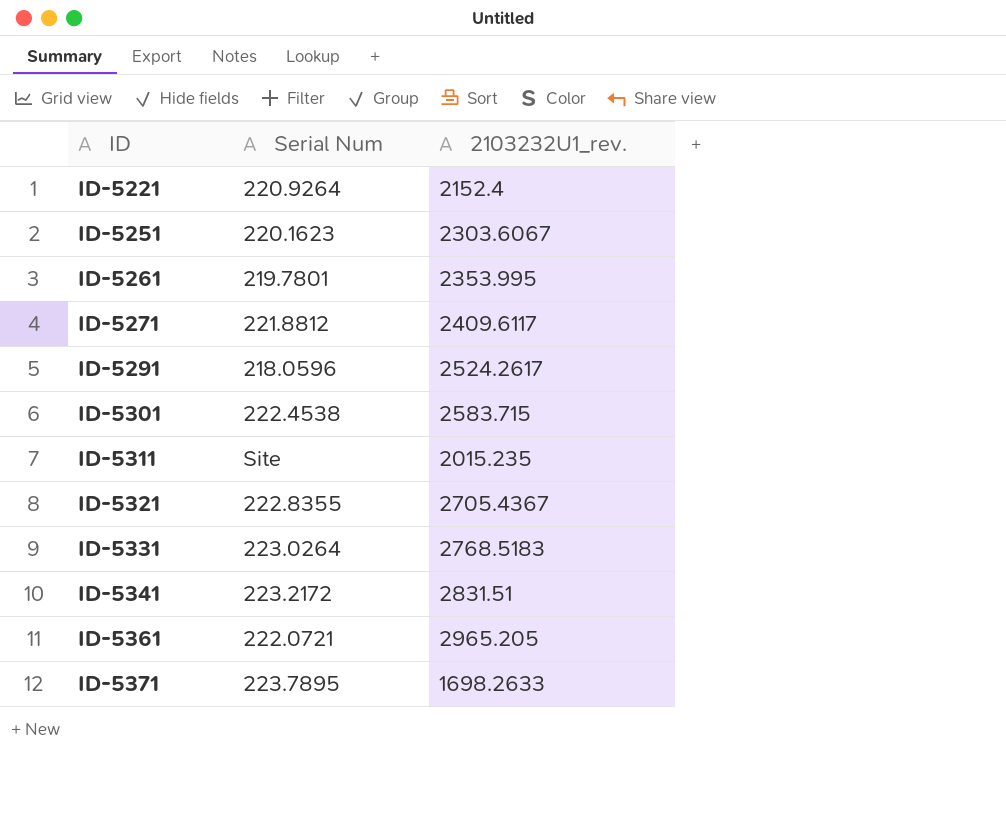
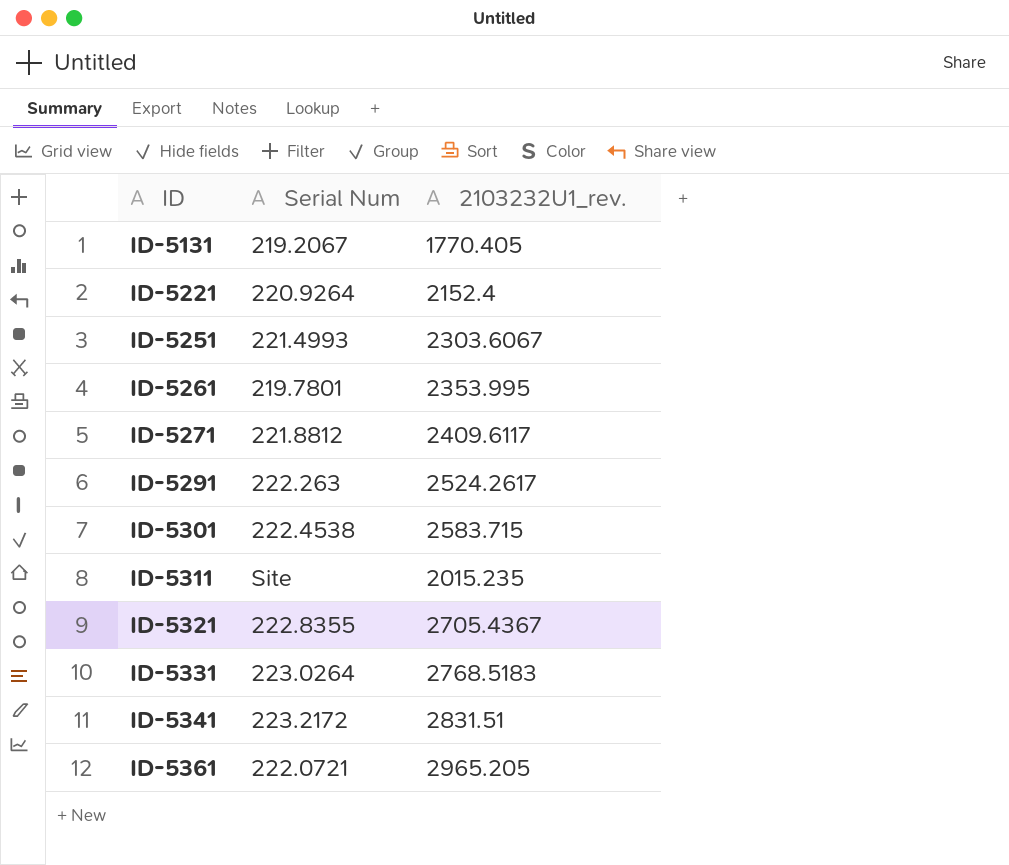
row ID-5371: 223.7895 | 1698.2633 -> none
row ID-5131: none -> 219.2067 | 1770.405
ID-5251 | Serial Num: 220.1623 -> 221.4993
ID-5291 | Serial Num: 218.0596 -> 222.263

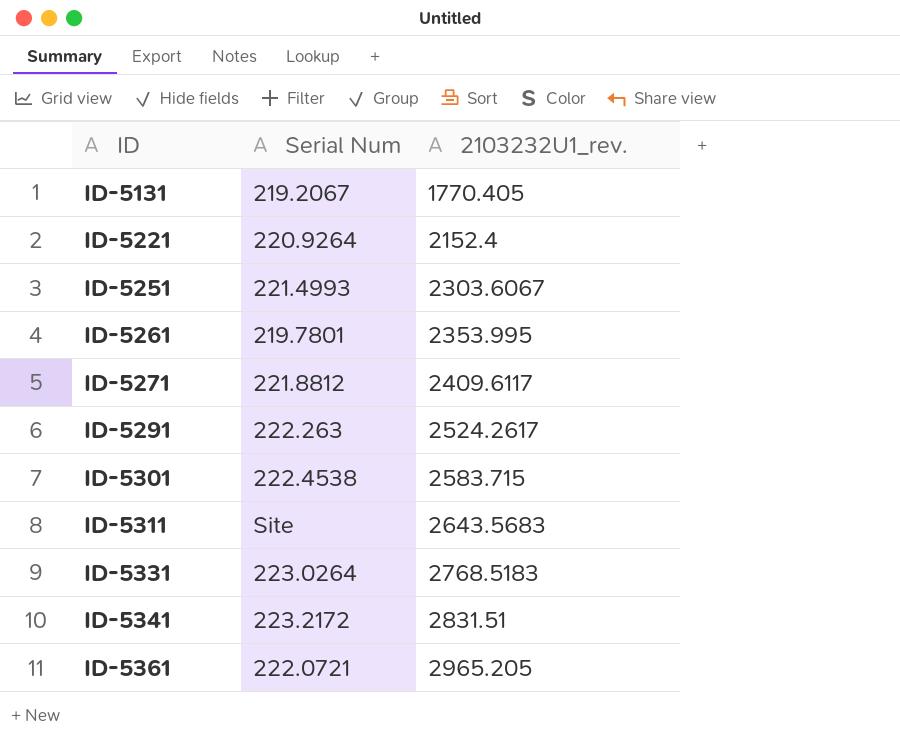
row ID-5321: 222.8355 | 2705.4367 -> none
ID-5311 | 2103232U1_rev.: 2015.235 -> 2643.5683

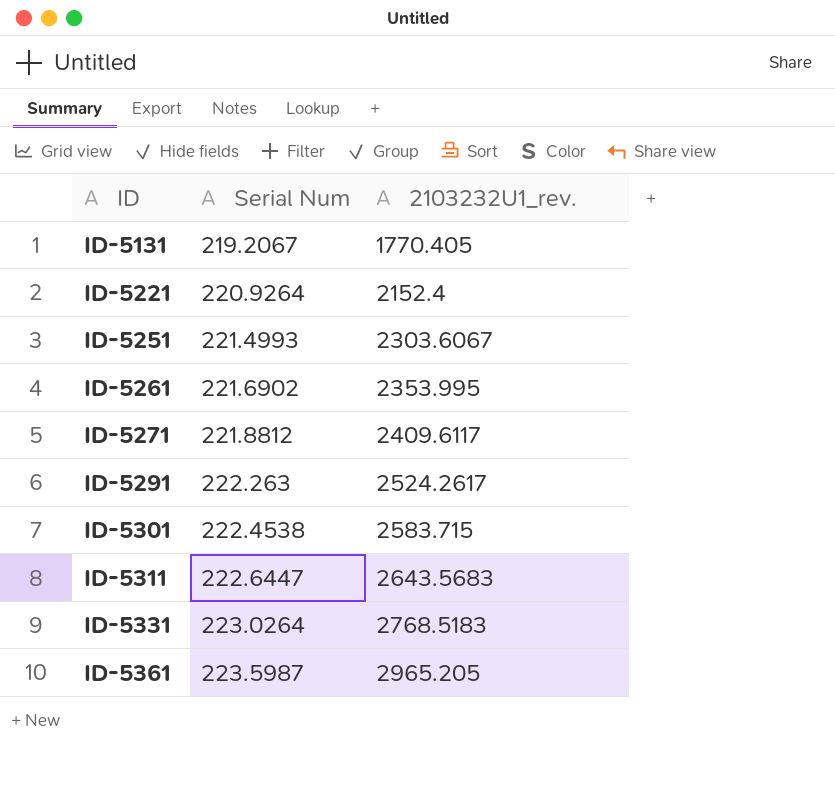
row ID-5341: 223.2172 | 2831.51 -> none
ID-5261 | Serial Num: 219.7801 -> 221.6902
ID-5311 | Serial Num: Site -> 222.6447
ID-5361 | Serial Num: 222.0721 -> 223.5987

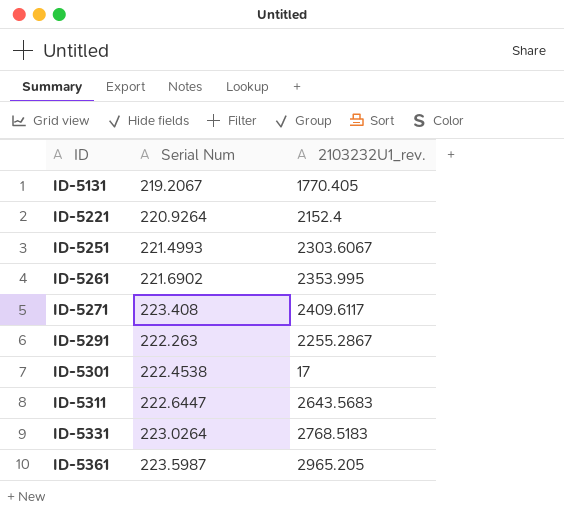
ID-5271 | Serial Num: 221.8812 -> 223.408
ID-5291 | 2103232U1_rev.: 2524.2617 -> 2255.2867
ID-5301 | 2103232U1_rev.: 2583.715 -> 17

